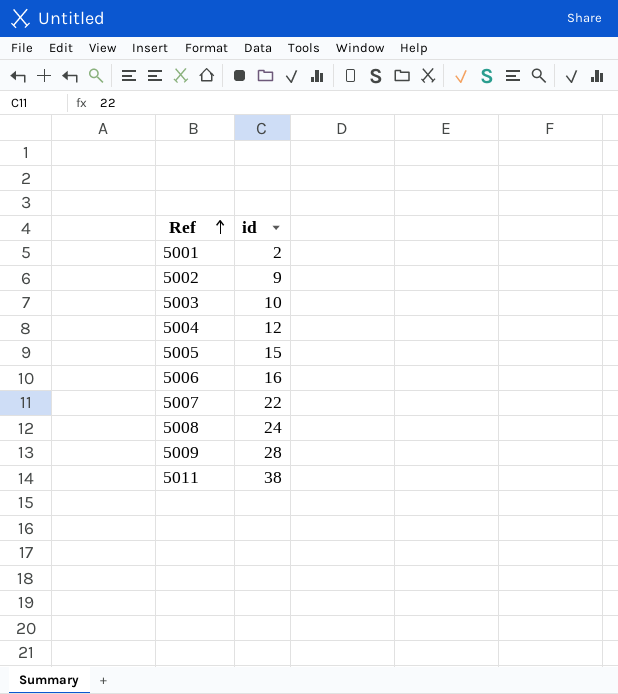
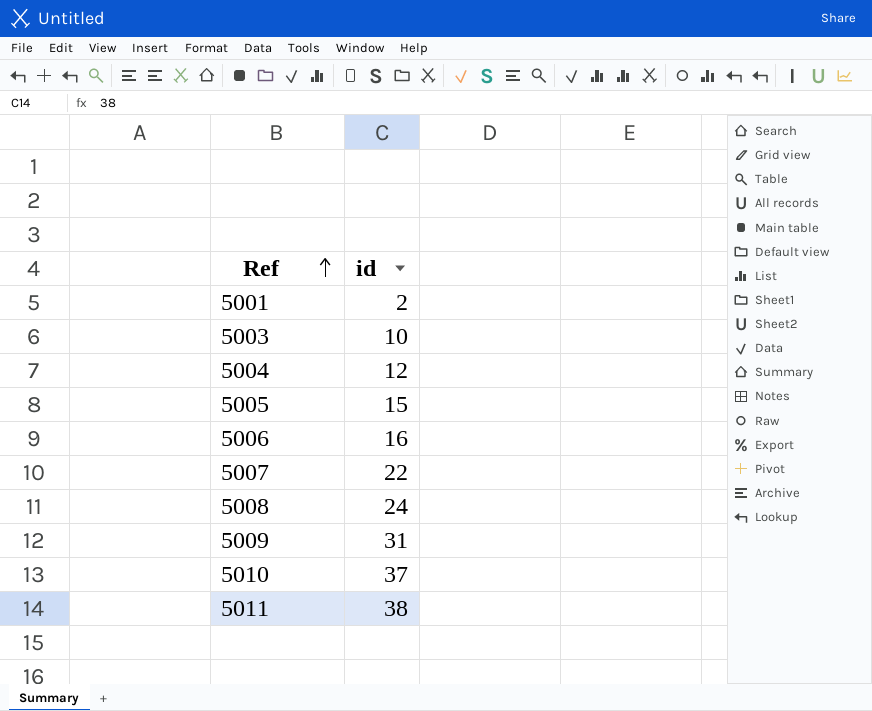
row 5002: 9 -> none
5009 | id: 28 -> 31
row 5010: none -> 37

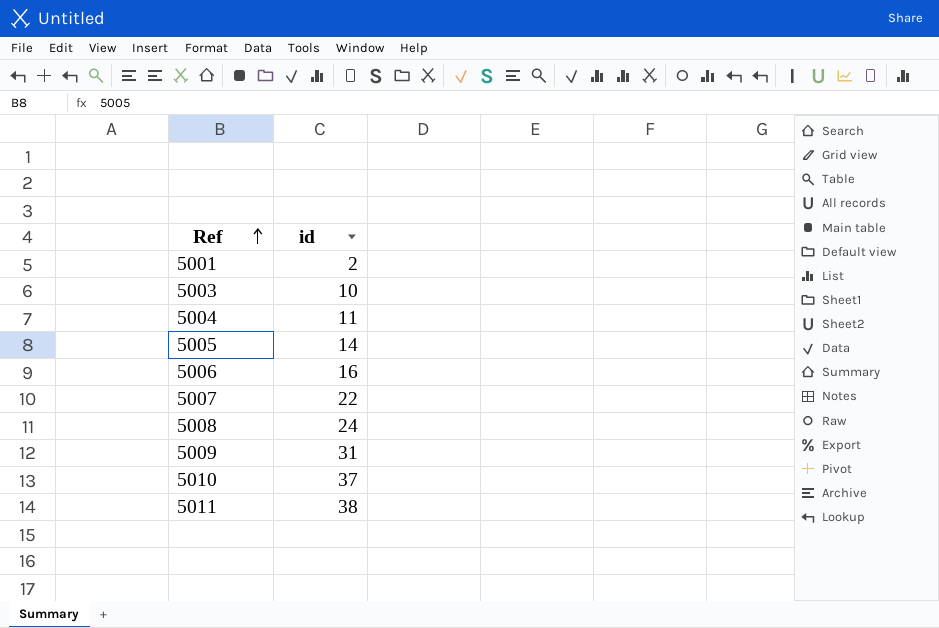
5004 | id: 12 -> 11
5005 | id: 15 -> 14

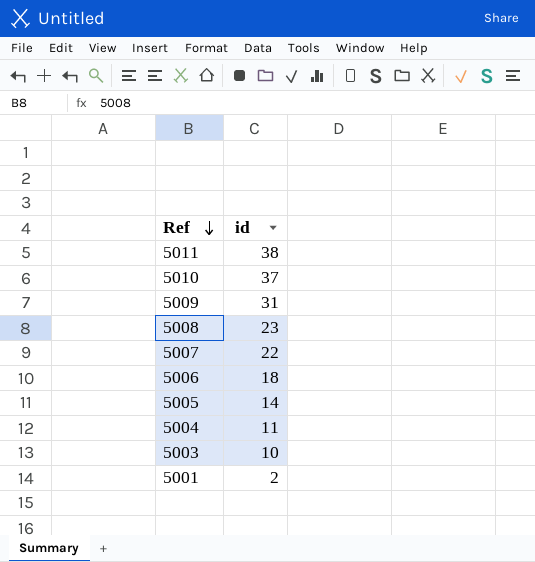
row order: Ref ascending -> Ref descending
5008 | id: 24 -> 23
5006 | id: 16 -> 18

